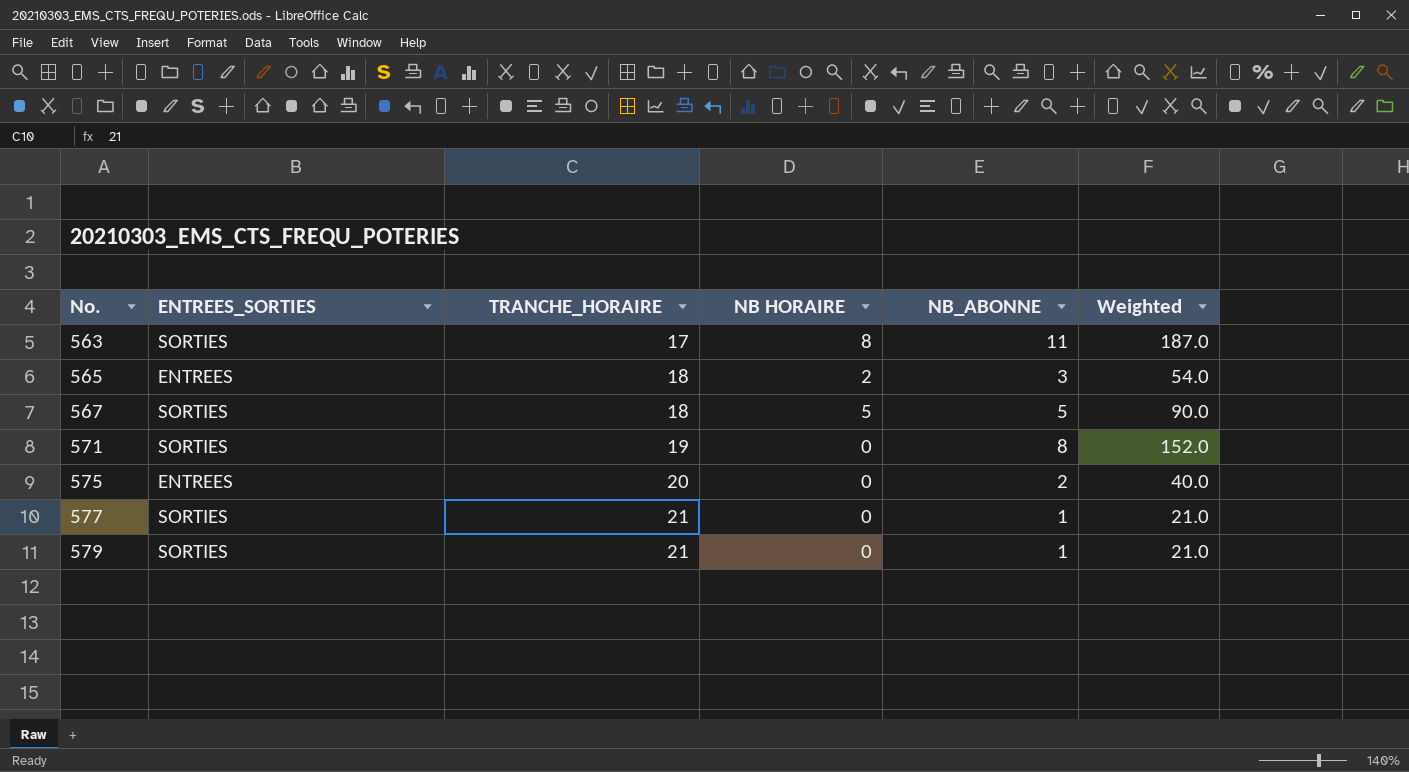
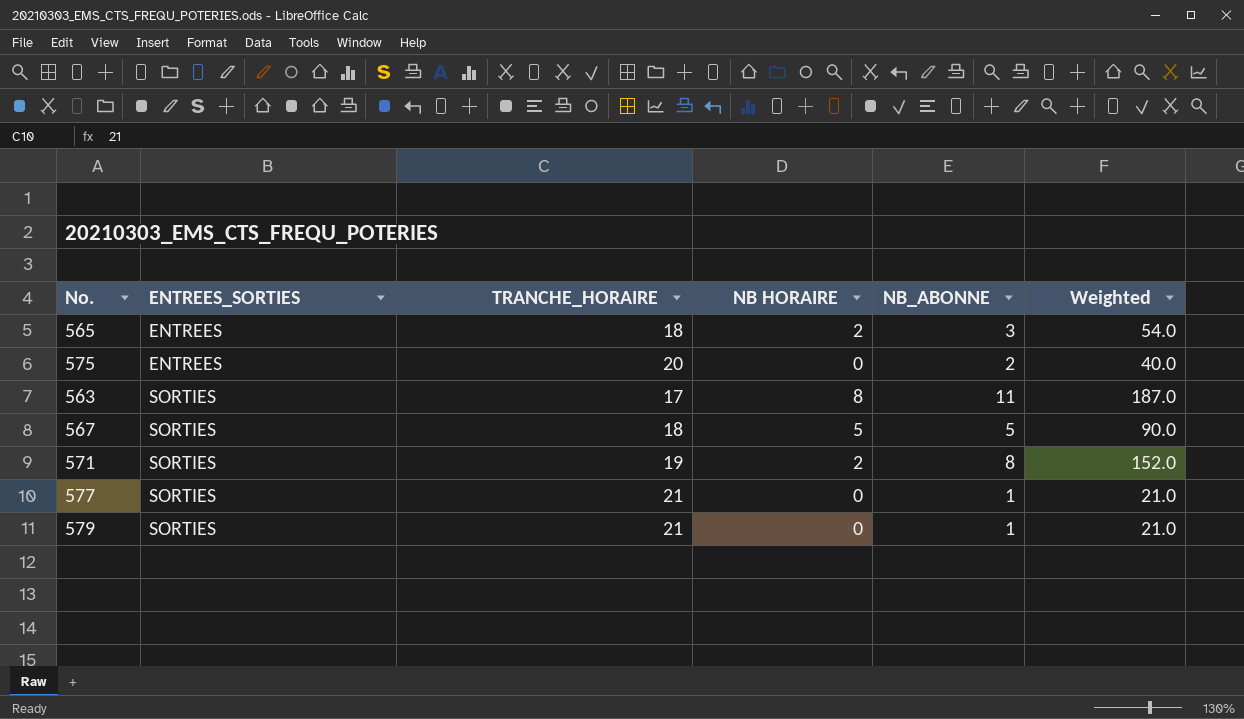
row order: No. ascending -> ENTREES_SORTIES ascending
571 | NB HORAIRE: 0 -> 2

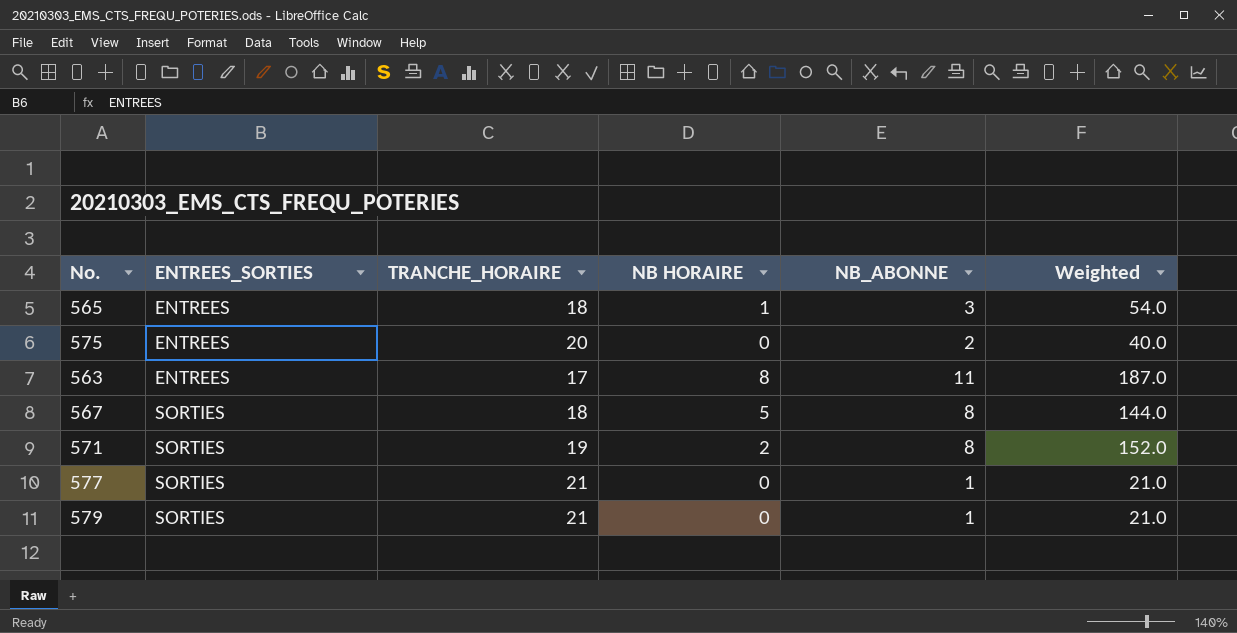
565 | NB HORAIRE: 2 -> 1
563 | ENTREES_SORTIES: SORTIES -> ENTREES
567 | NB_ABONNE: 5 -> 8
567 | Weighted: 90.0 -> 144.0

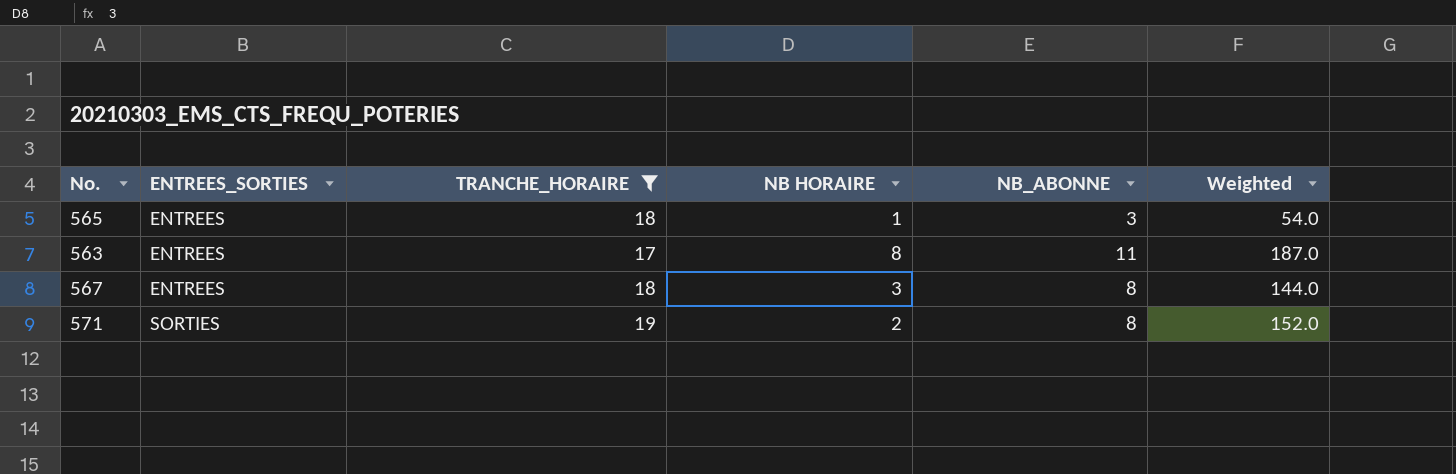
filter: none -> TRANCHE_HORAIRE <= 19
567 | ENTREES_SORTIES: SORTIES -> ENTREES
567 | NB HORAIRE: 5 -> 3

